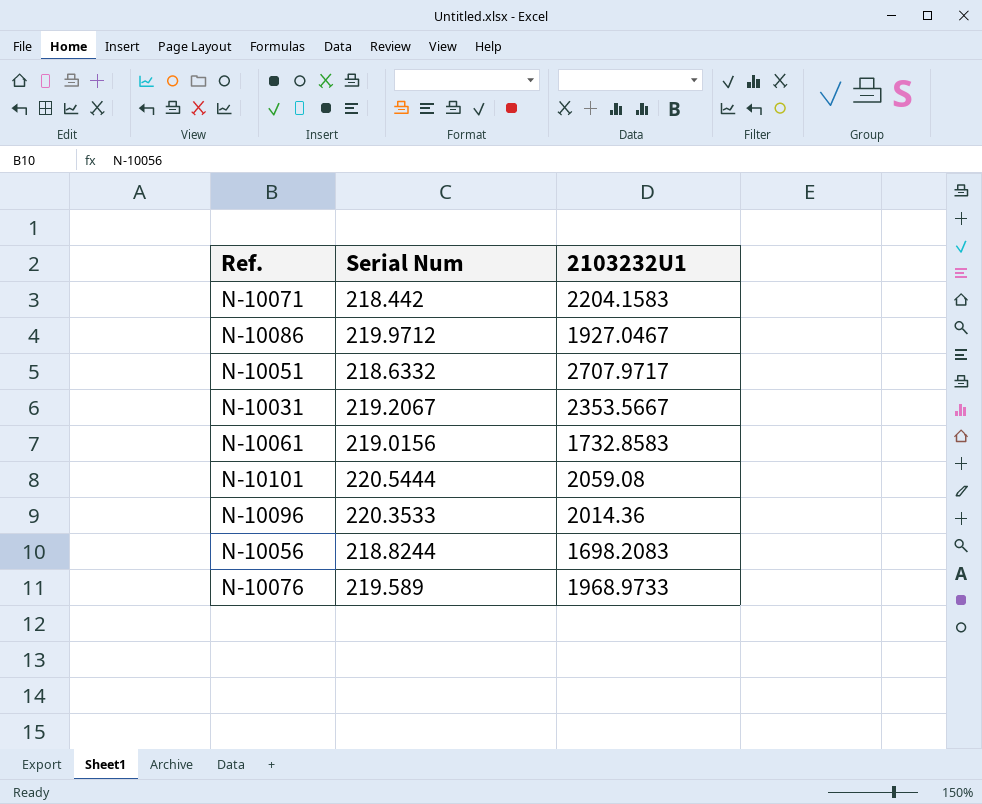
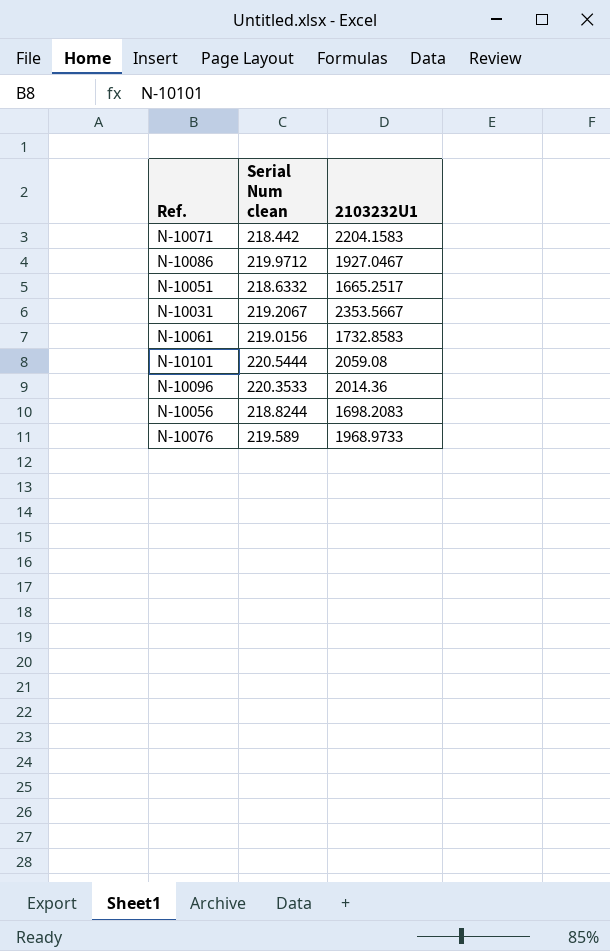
column name: Serial Num -> Serial Num clean
N-10051 | 2103232U1: 2707.9717 -> 1665.2517

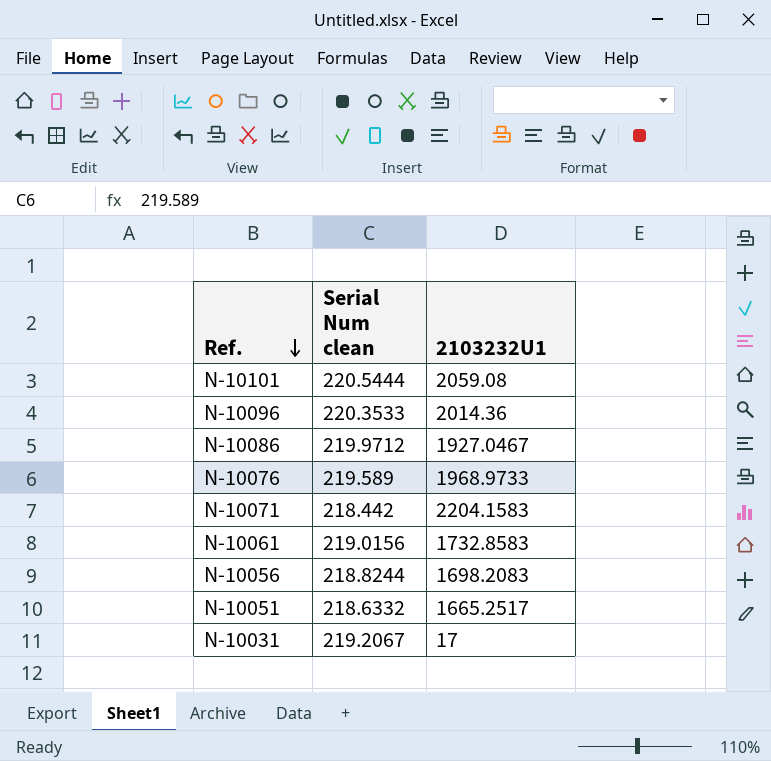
row order: none -> Ref. descending
N-10031 | 2103232U1: 2353.5667 -> 17

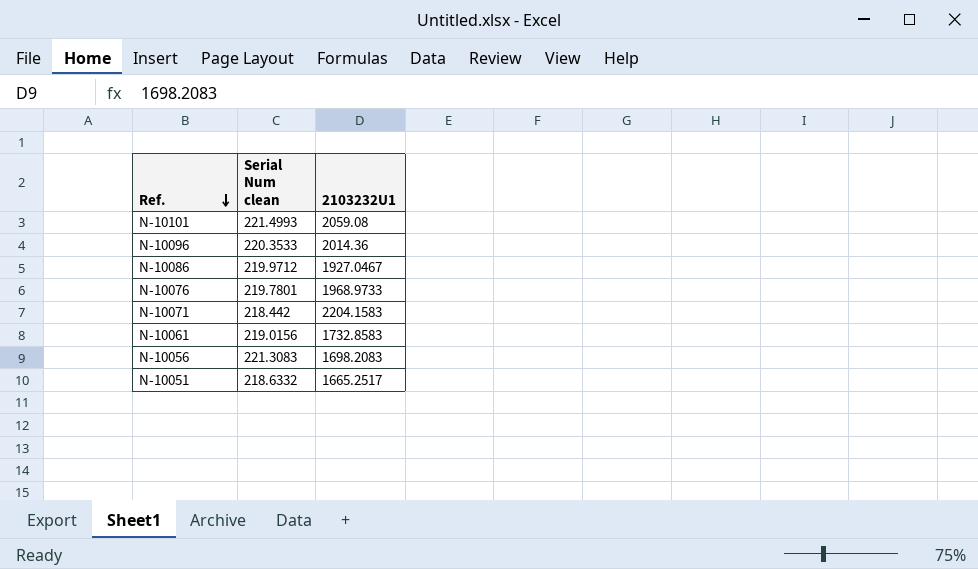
row N-10031: 219.2067 | 17 -> none
N-10101 | Serial Num clean: 220.5444 -> 221.4993
N-10076 | Serial Num clean: 219.589 -> 219.7801
N-10056 | Serial Num clean: 218.8244 -> 221.3083

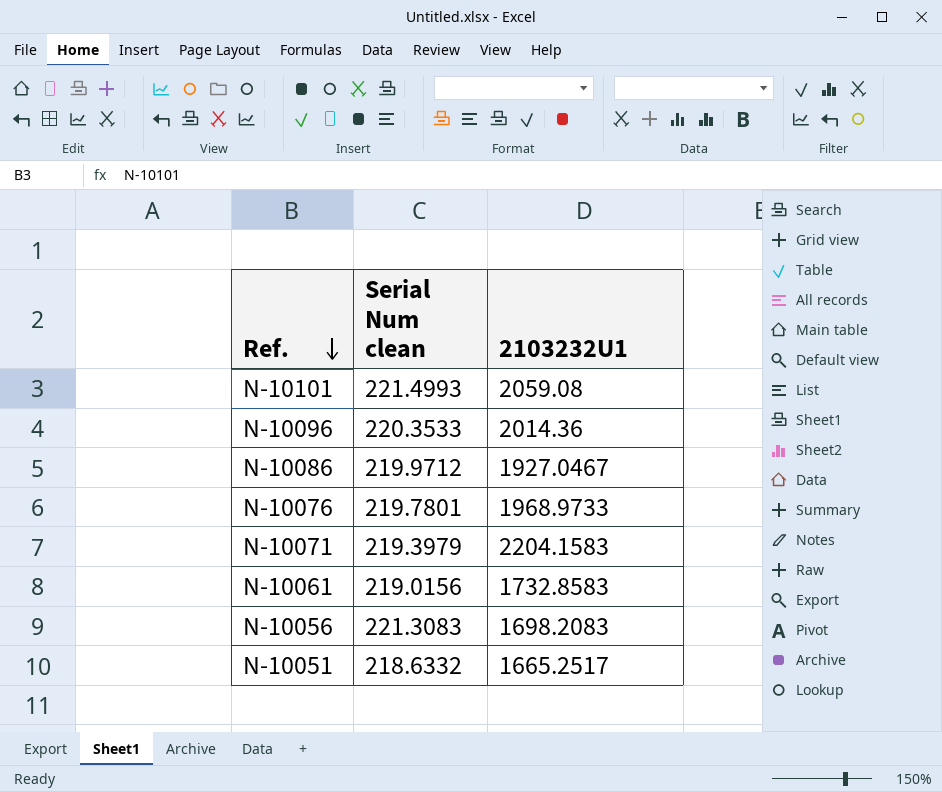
N-10071 | Serial Num clean: 218.442 -> 219.3979

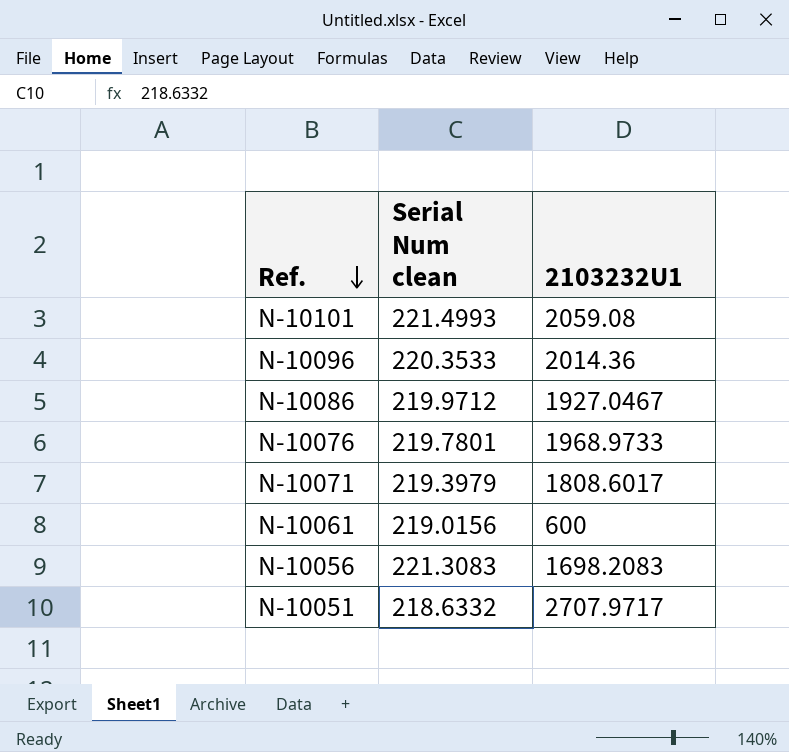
N-10071 | 2103232U1: 2204.1583 -> 1808.6017
N-10061 | 2103232U1: 1732.8583 -> 600
N-10051 | 2103232U1: 1665.2517 -> 2707.9717

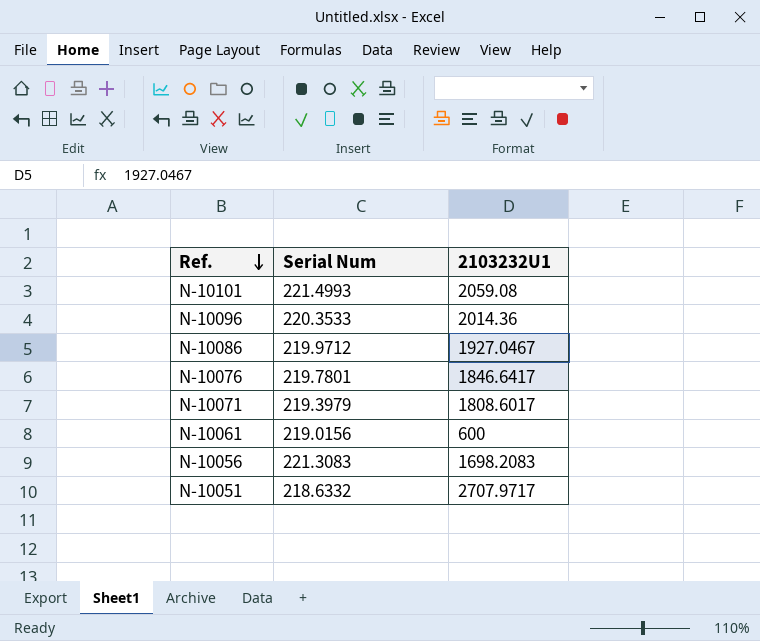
column name: Serial Num clean -> Serial Num
N-10076 | 2103232U1: 1968.9733 -> 1846.6417

